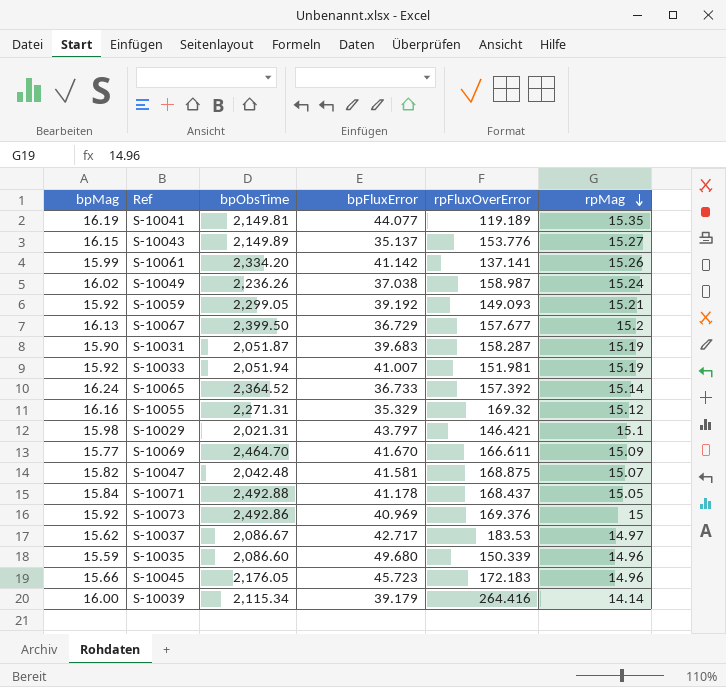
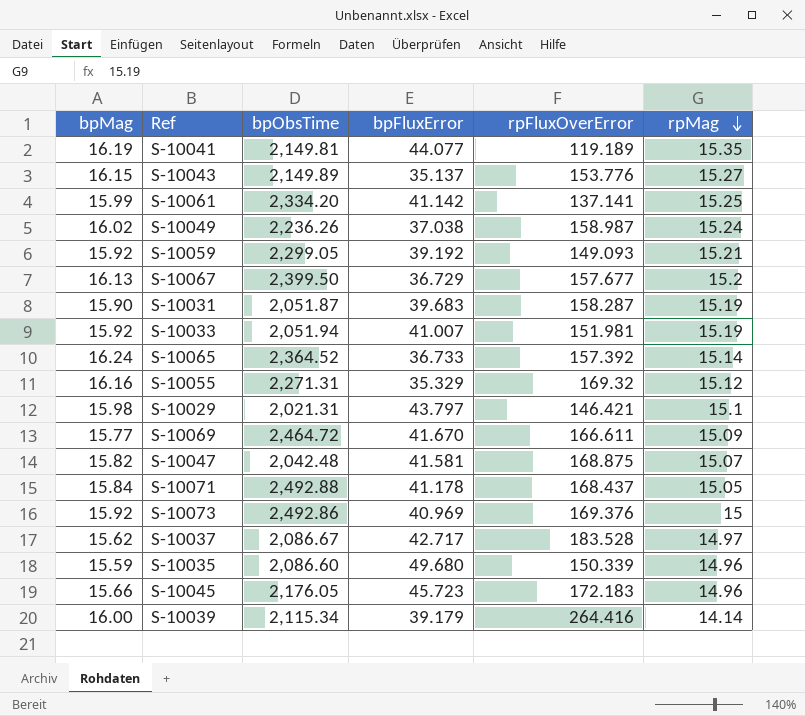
S-10061 | rpMag: 15.26 -> 15.25
S-10069 | bpObsTime: 2,464.70 -> 2,464.72
S-10037 | rpFluxOverError: 183.53 -> 183.528

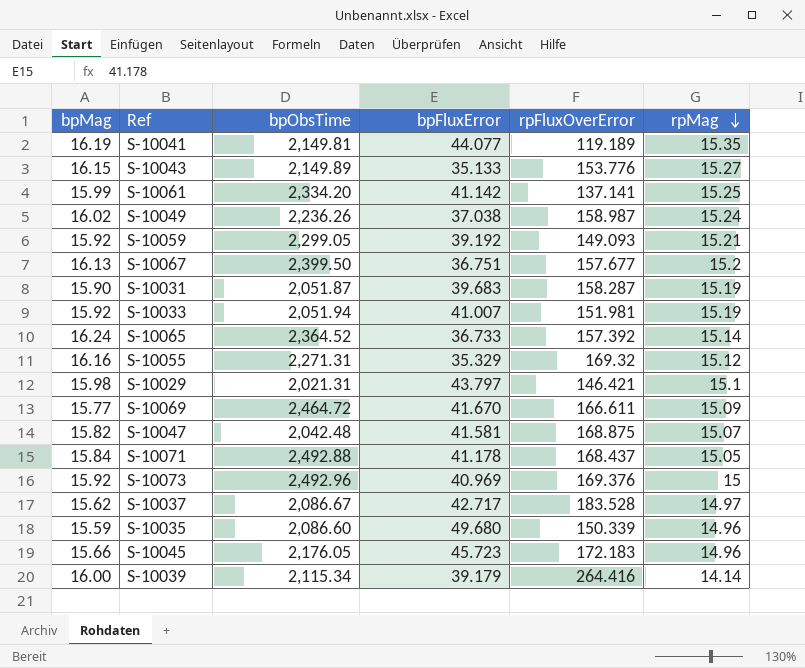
S-10043 | bpFluxError: 35.137 -> 35.133
S-10067 | bpFluxError: 36.729 -> 36.751
S-10073 | bpObsTime: 2,492.86 -> 2,492.96

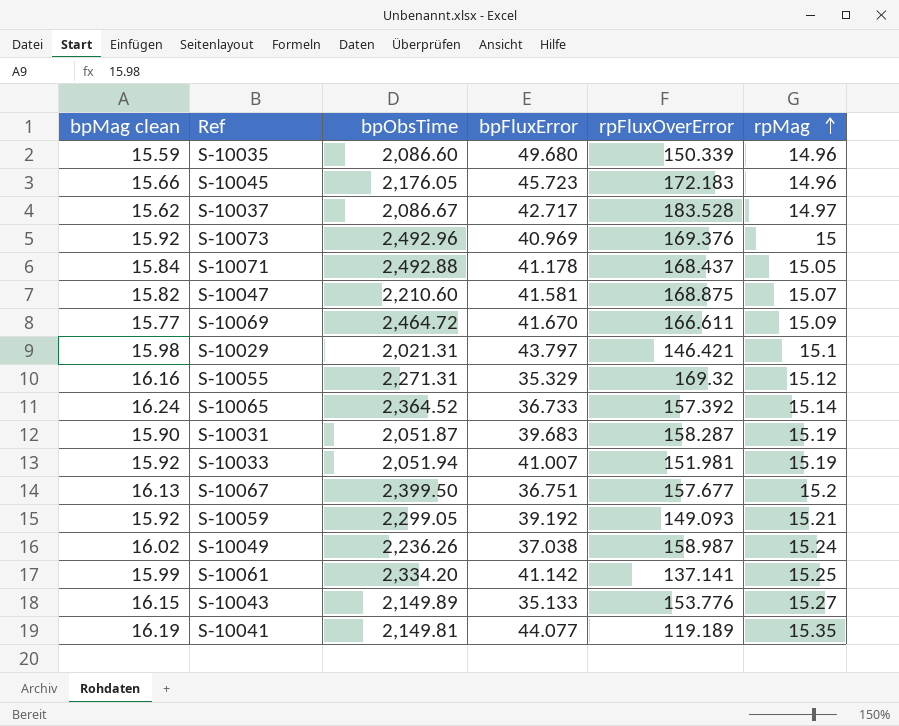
row order: rpMag descending -> rpMag ascending
column name: bpMag -> bpMag clean
row S-10039: 16.00 | 2,115.34 | 39.179 | 264.416 | 14.14 -> none
S-10047 | bpObsTime: 2,042.48 -> 2,210.60

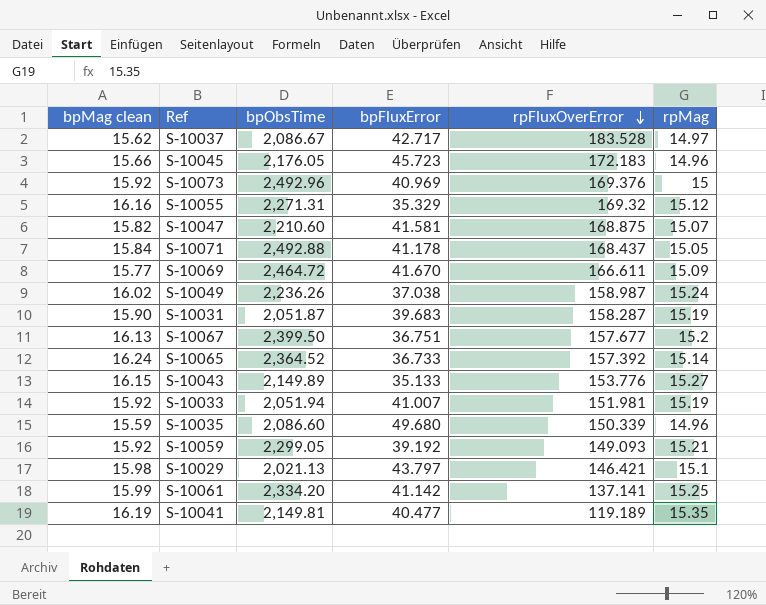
row order: rpMag ascending -> rpFluxOverError descending
S-10029 | bpObsTime: 2,021.31 -> 2,021.13
S-10041 | bpFluxError: 44.077 -> 40.477

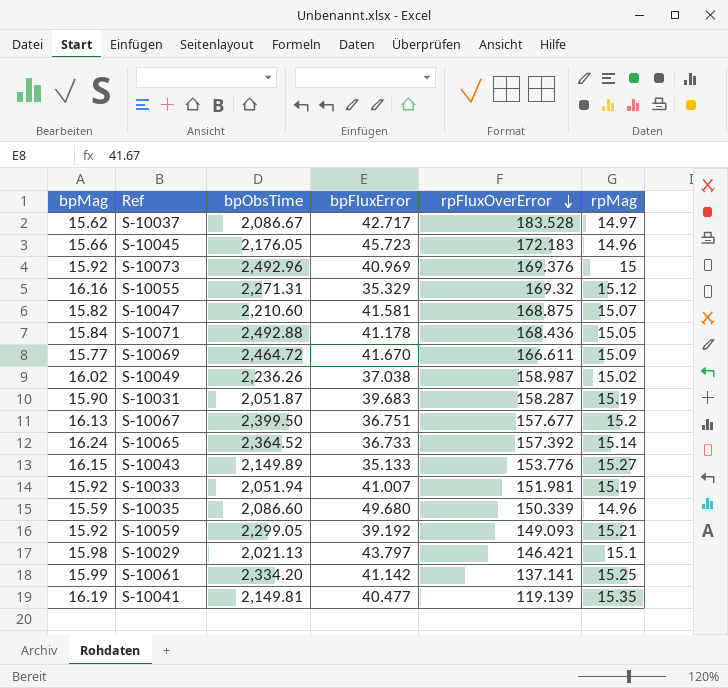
column name: bpMag clean -> bpMag
S-10071 | rpFluxOverError: 168.437 -> 168.436
S-10049 | rpMag: 15.24 -> 15.02
S-10041 | rpFluxOverError: 119.189 -> 119.139

